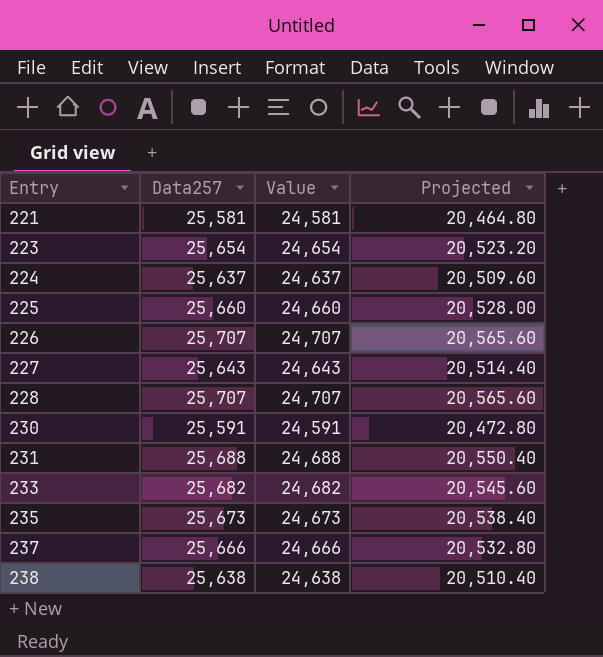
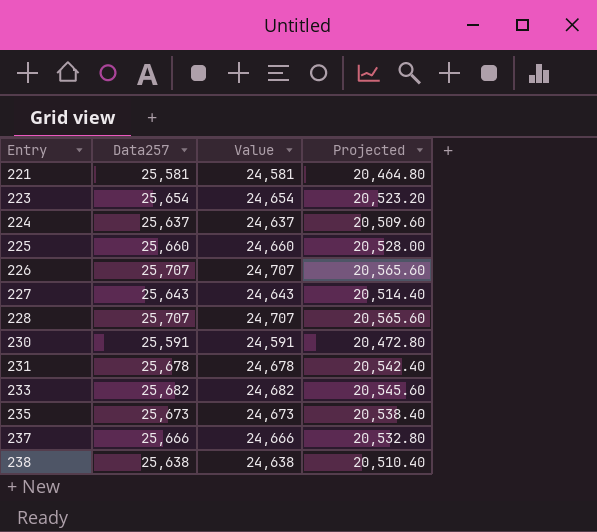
231 | Data257: 25,688 -> 25,678
231 | Value: 24,688 -> 24,678
231 | Projected: 20,550.40 -> 20,542.40

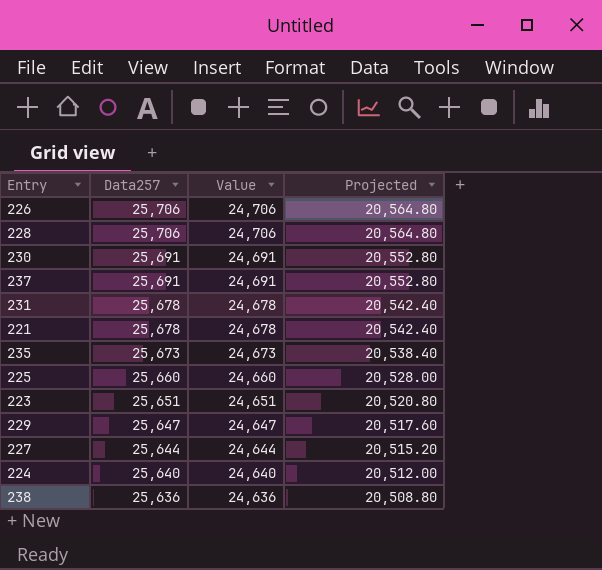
row order: Entry ascending -> Data257 descending
row 233: 25,682 | 24,682 | 20,545.60 -> none
226 | Data257: 25,707 -> 25,706
226 | Value: 24,707 -> 24,706
226 | Projected: 20,565.60 -> 20,564.80
228 | Data257: 25,707 -> 25,706
228 | Value: 24,707 -> 24,706
228 | Projected: 20,565.60 -> 20,564.80
230 | Data257: 25,591 -> 25,691
230 | Value: 24,591 -> 24,691
230 | Projected: 20,472.80 -> 20,552.80
237 | Data257: 25,666 -> 25,691
237 | Value: 24,666 -> 24,691
237 | Projected: 20,532.80 -> 20,552.80
221 | Data257: 25,581 -> 25,678
221 | Value: 24,581 -> 24,678
221 | Projected: 20,464.80 -> 20,542.40
223 | Data257: 25,654 -> 25,651
223 | Value: 24,654 -> 24,651
223 | Projected: 20,523.20 -> 20,520.80
row 229: none -> 25,647 | 24,647 | 20,517.60
227 | Data257: 25,643 -> 25,644
227 | Value: 24,643 -> 24,644
227 | Projected: 20,514.40 -> 20,515.20
224 | Data257: 25,637 -> 25,640
224 | Value: 24,637 -> 24,640
224 | Projected: 20,509.60 -> 20,512.00
238 | Data257: 25,638 -> 25,636
238 | Value: 24,638 -> 24,636
238 | Projected: 20,510.40 -> 20,508.80

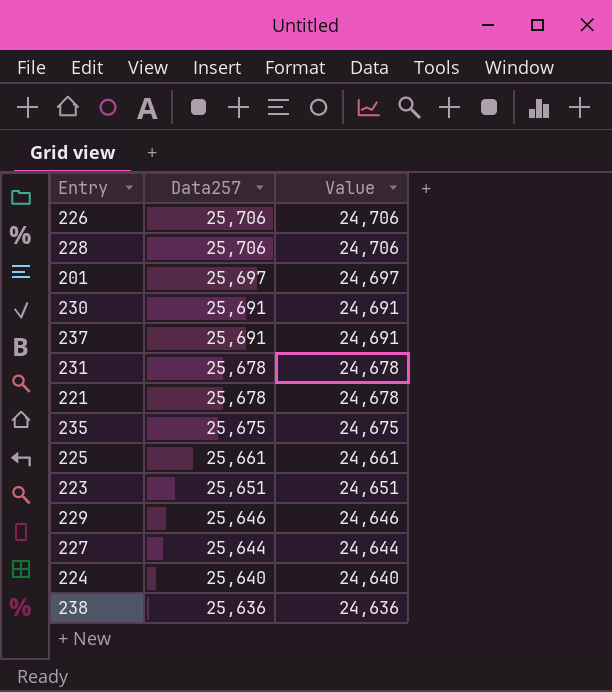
column Projected | formula: [Data257] * 0.8 -> none
row 201: none -> 25,697 | 24,697
235 | Data257: 25,673 -> 25,675
235 | Value: 24,673 -> 24,675
225 | Data257: 25,660 -> 25,661
225 | Value: 24,660 -> 24,661
229 | Data257: 25,647 -> 25,646
229 | Value: 24,647 -> 24,646

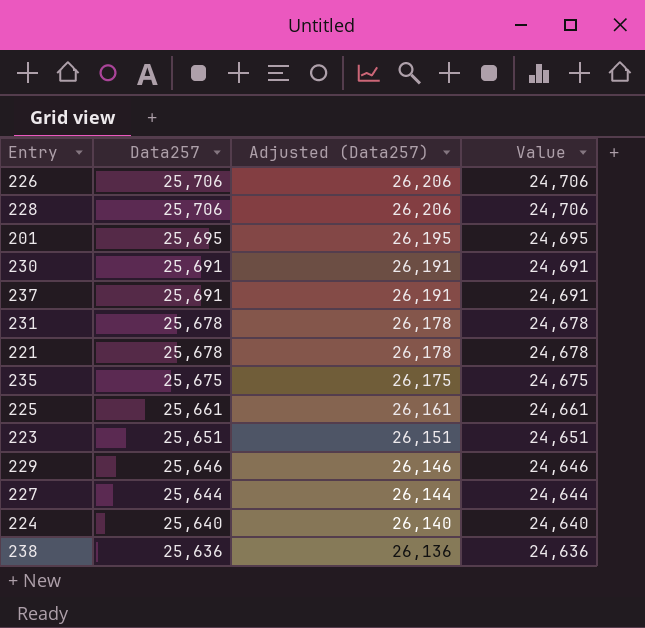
column Adjusted (Data257) | formula: none -> [Data257] + 500
201 | Data257: 25,697 -> 25,695
201 | Value: 24,697 -> 24,695

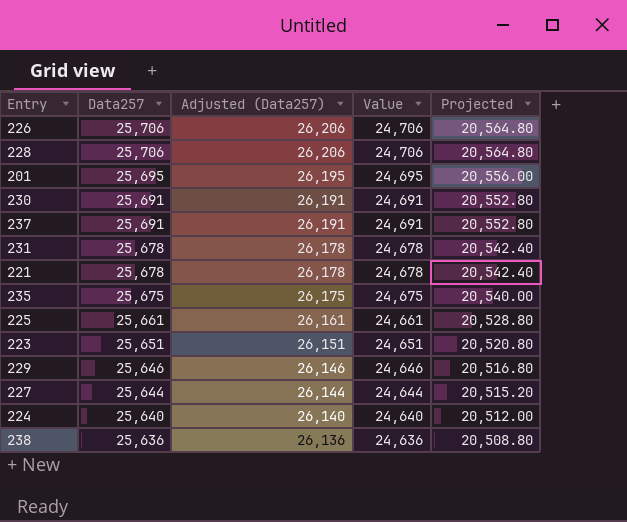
column Projected | formula: none -> [Data257] * 0.8

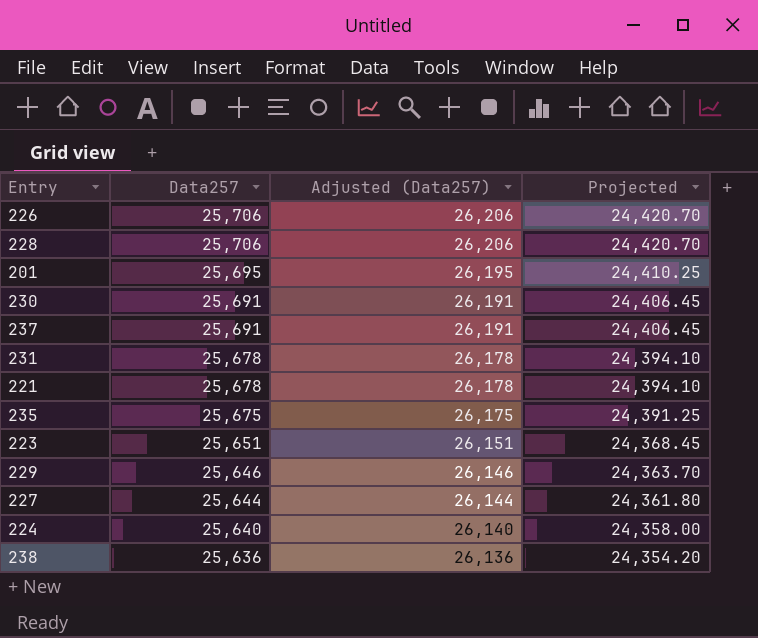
column Value | formula: [Data257] - 1000 -> none
column Projected | formula: [Data257] * 0.8 -> [Data257] * 0.95
row 225: 25,661 | 26,161 | 24,661 | 20,528.80 -> none

